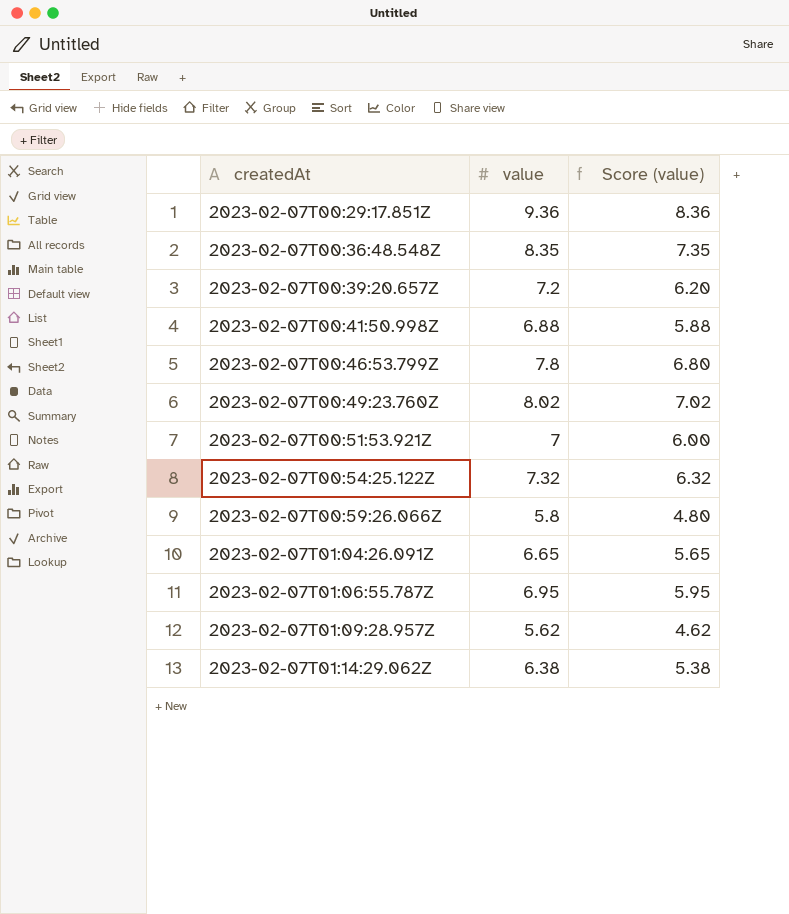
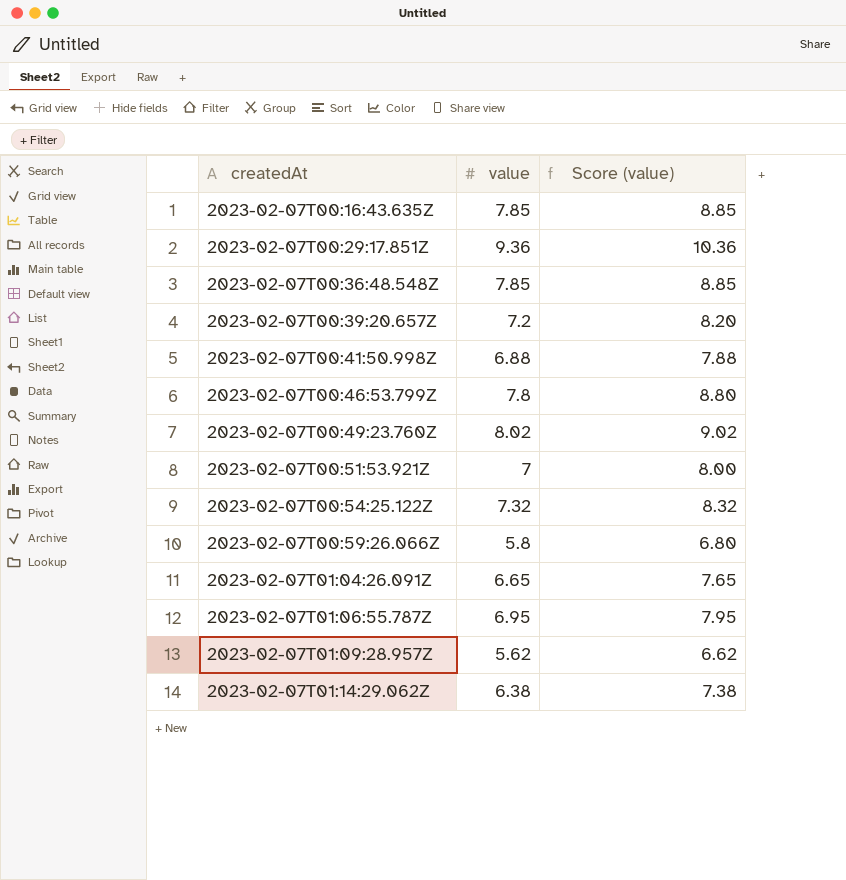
column Score (value) | formula: [value] - 1 -> [value] + 1
row 2023-02-07T00:16:43.635Z: none -> 7.85 | 8.85
2023-02-07T00:36:48.548Z | value: 8.35 -> 7.85

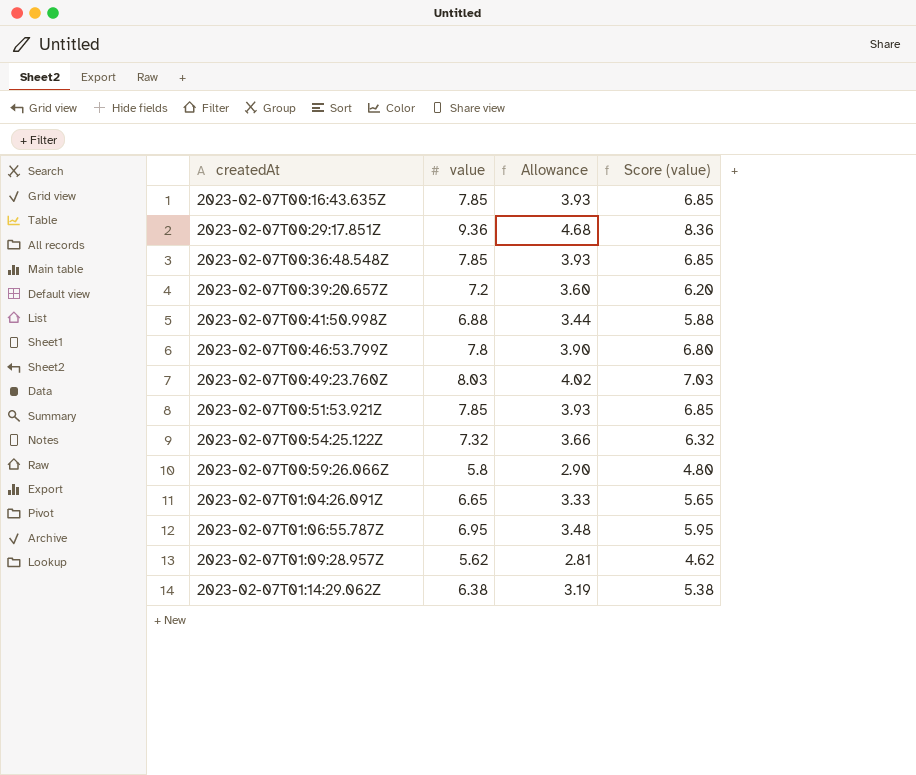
column Allowance | formula: none -> [value] * 0.5
column Score (value) | formula: [value] + 1 -> [value] - 1
2023-02-07T00:49:23.760Z | value: 8.02 -> 8.03
2023-02-07T00:51:53.921Z | value: 7 -> 7.85

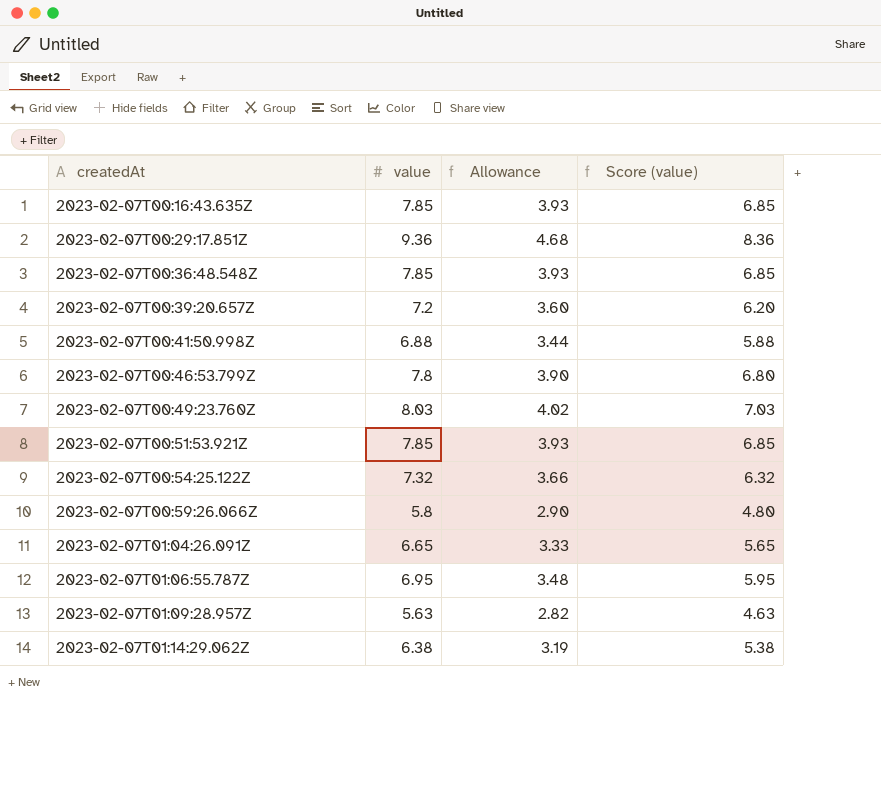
2023-02-07T01:09:28.957Z | value: 5.62 -> 5.63
2023-02-07T01:09:28.957Z | Allowance: 2.81 -> 2.82
2023-02-07T01:09:28.957Z | Score (value): 4.62 -> 4.63

